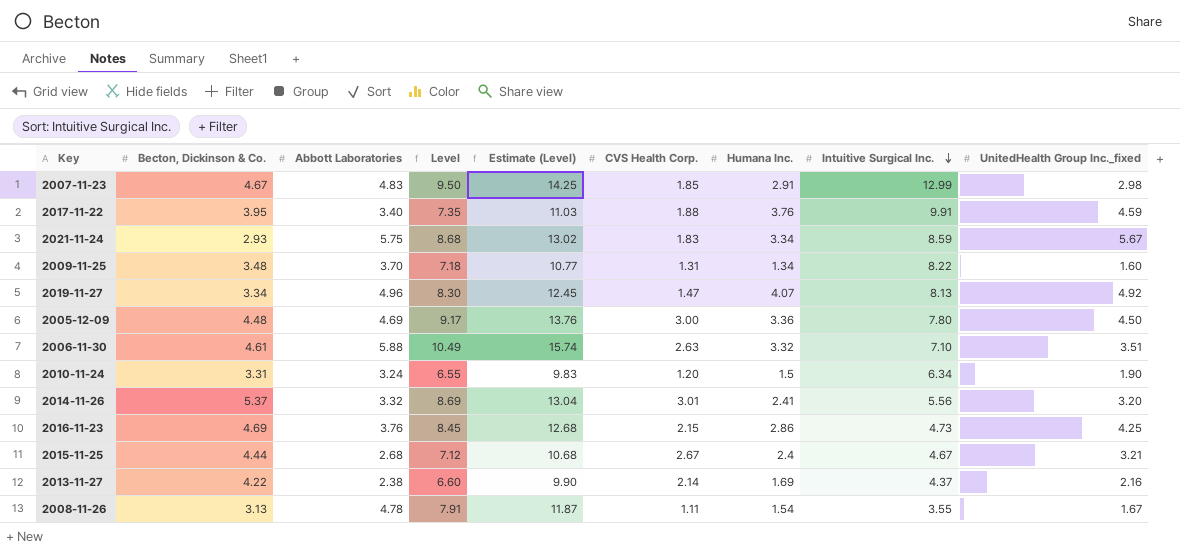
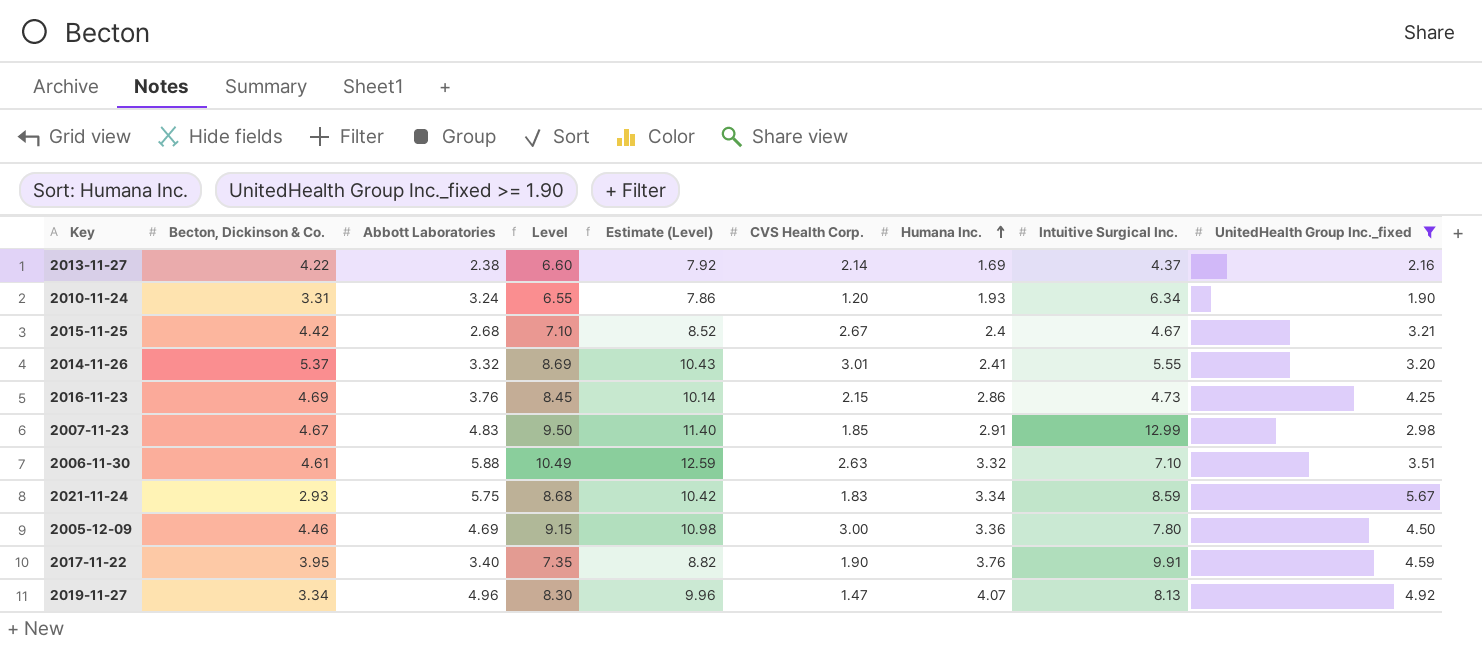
filter: none -> UnitedHealth Group Inc._fixed >= 1.90
row order: Intuitive Surgical Inc. descending -> Humana Inc. ascending
column Estimate (Level) | formula: [Level] * 1.5 -> [Level] * 1.2
2010-11-24 | Humana Inc.: 1.5 -> 1.93
2015-11-25 | Becton, Dickinson & Co.: 4.44 -> 4.42
2015-11-25 | Level: 7.12 -> 7.10
2014-11-26 | Intuitive Surgical Inc.: 5.56 -> 5.55
2005-12-09 | Becton, Dickinson & Co.: 4.48 -> 4.46
2005-12-09 | Level: 9.17 -> 9.15
2017-11-22 | CVS Health Corp.: 1.88 -> 1.90

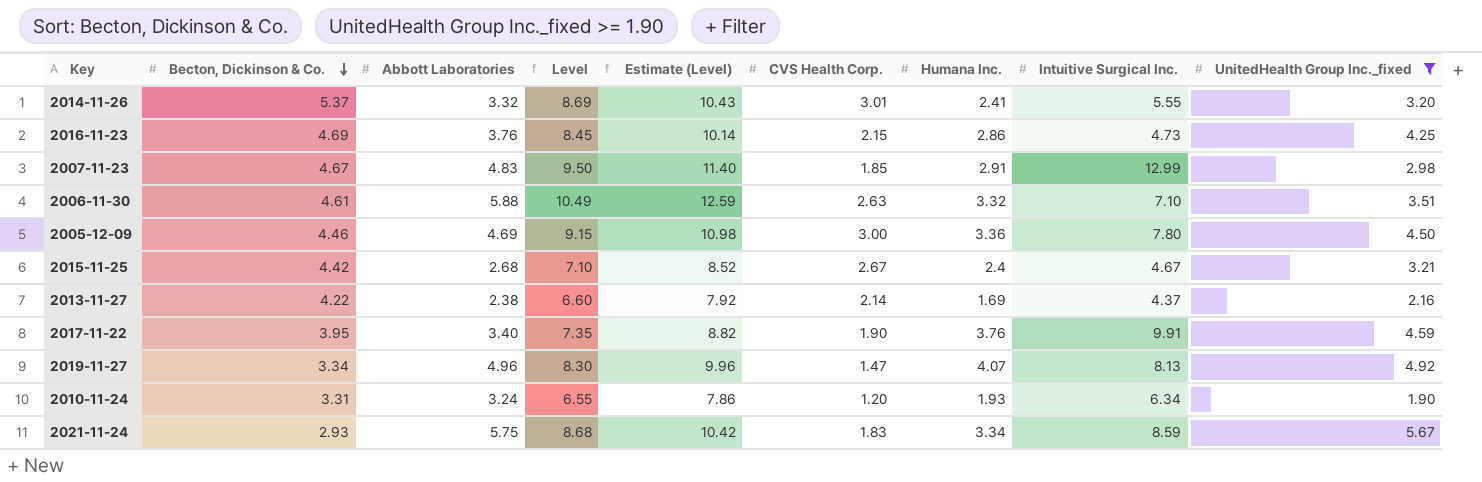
row order: Humana Inc. ascending -> Becton, Dickinson & Co. descending

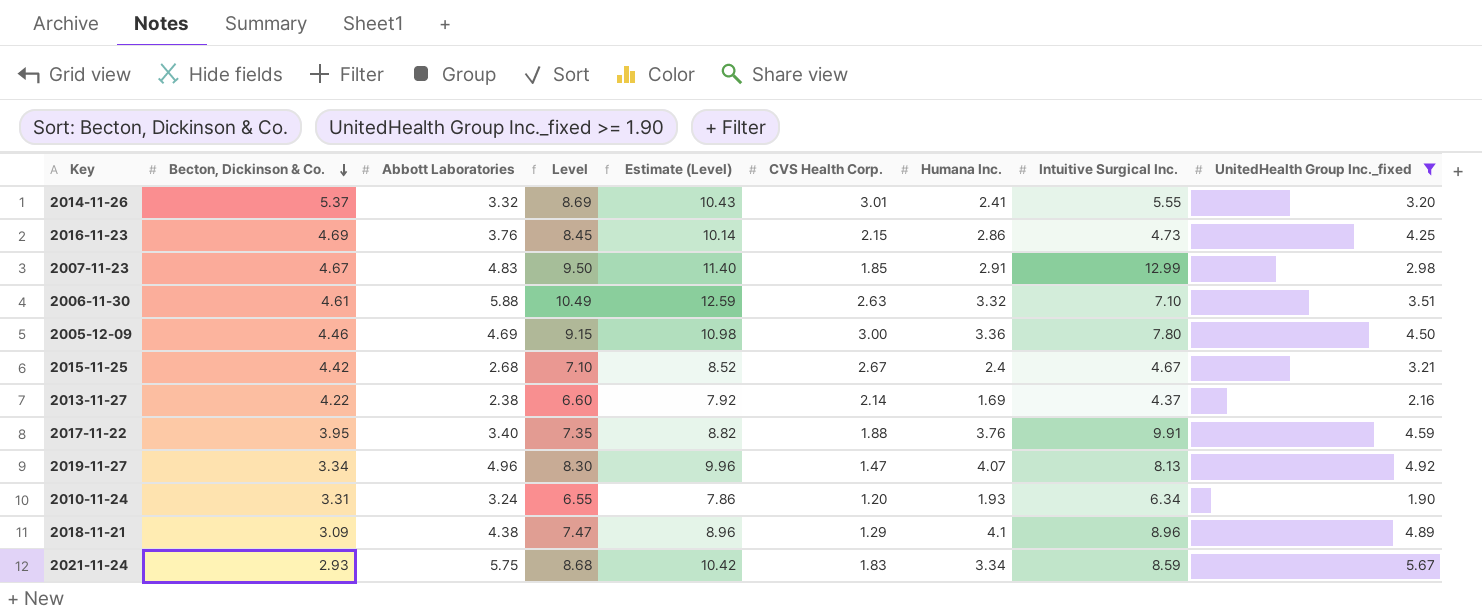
2017-11-22 | CVS Health Corp.: 1.90 -> 1.88
row 2018-11-21: none -> 3.09 | 4.38 | 7.47 | 8.96 | 1.29 | 4.1 | 8.96 | 4.89

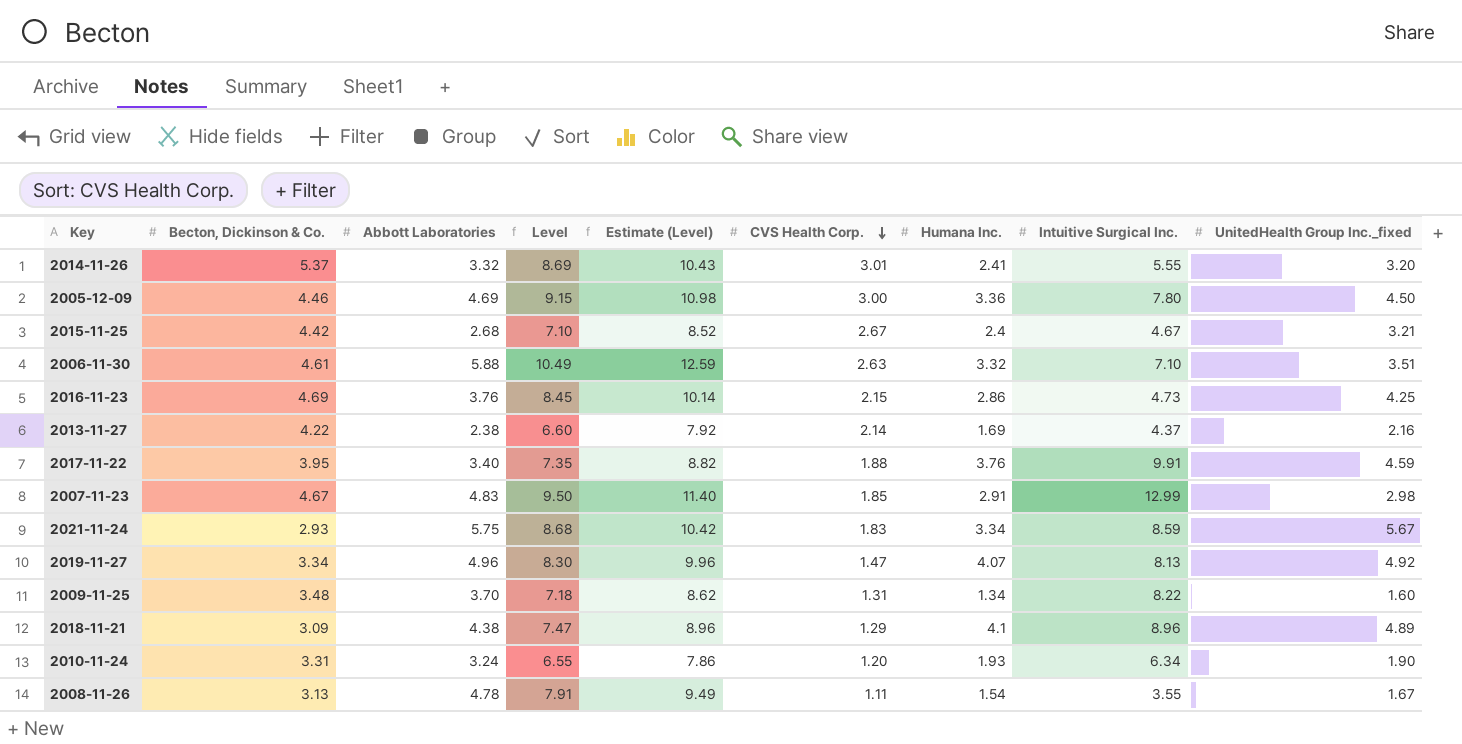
filter: UnitedHealth Group Inc._fixed >= 1.90 -> none
row order: Becton, Dickinson & Co. descending -> CVS Health Corp. descending

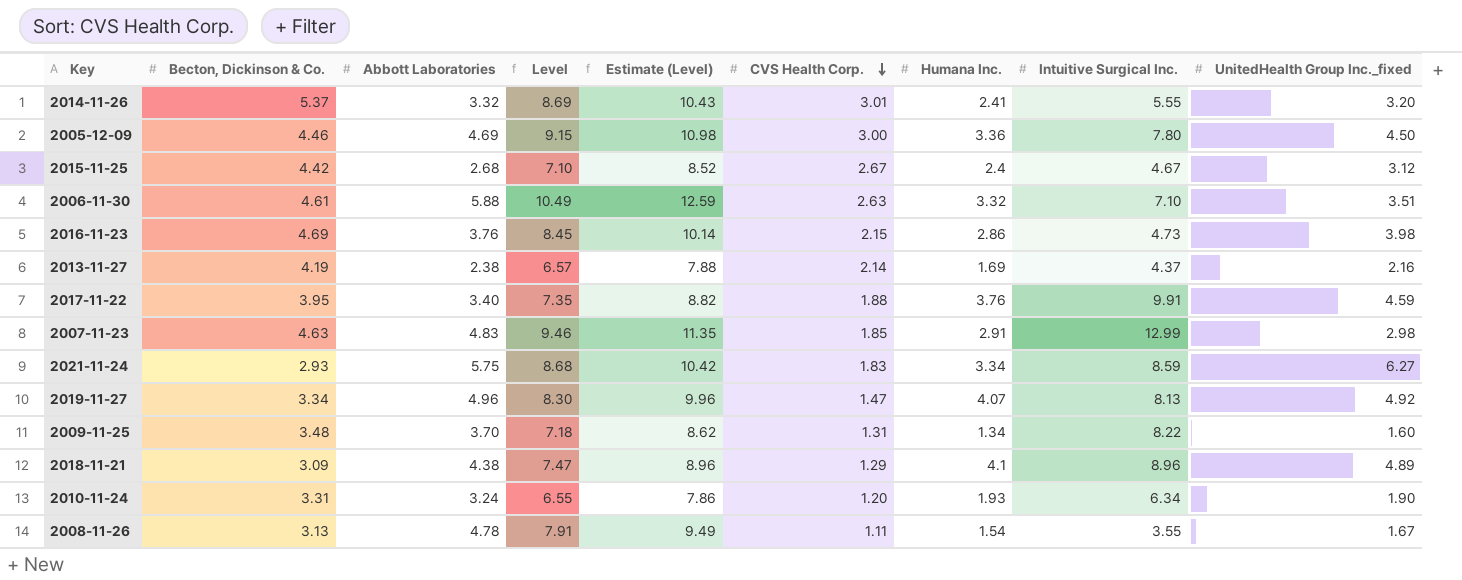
2015-11-25 | UnitedHealth Group Inc._fixed: 3.21 -> 3.12
2016-11-23 | UnitedHealth Group Inc._fixed: 4.25 -> 3.98
2013-11-27 | Becton, Dickinson & Co.: 4.22 -> 4.19
2013-11-27 | Level: 6.60 -> 6.57
2013-11-27 | Estimate (Level): 7.92 -> 7.88
2007-11-23 | Becton, Dickinson & Co.: 4.67 -> 4.63
2007-11-23 | Level: 9.50 -> 9.46
2007-11-23 | Estimate (Level): 11.40 -> 11.35
2021-11-24 | UnitedHealth Group Inc._fixed: 5.67 -> 6.27

